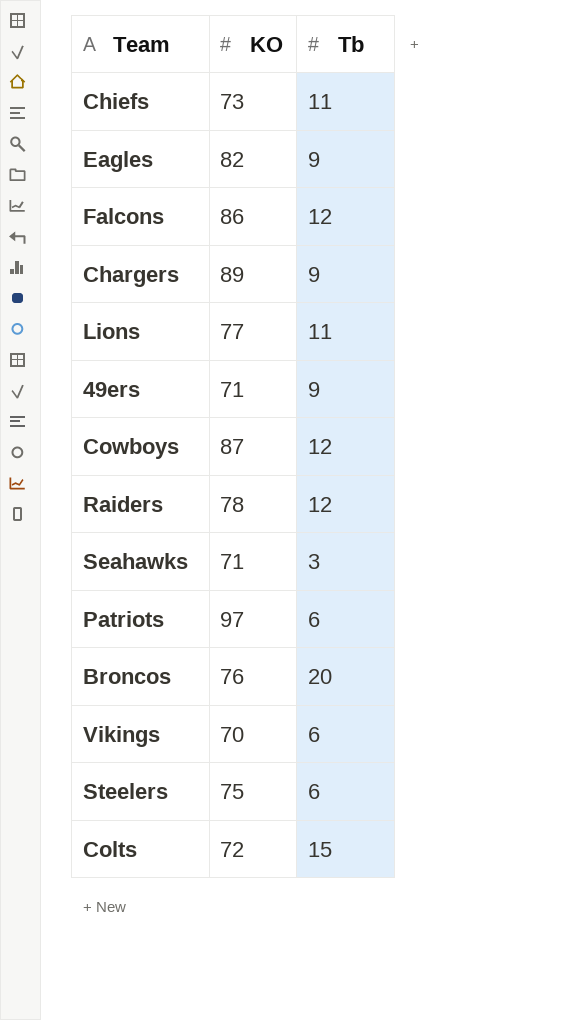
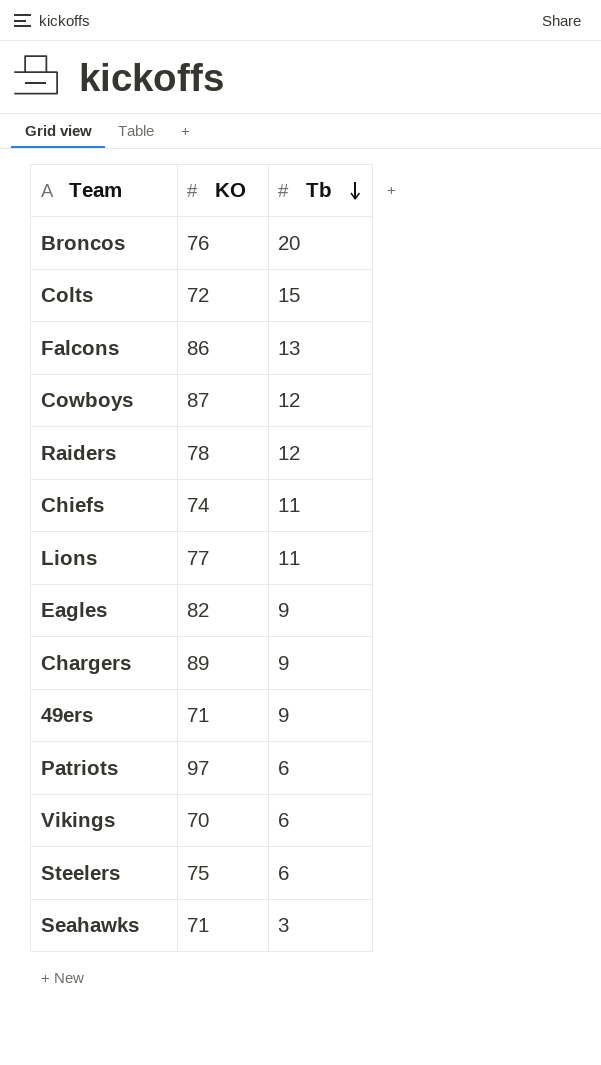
row order: none -> Tb descending
Falcons | Tb: 12 -> 13
Chiefs | KO: 73 -> 74

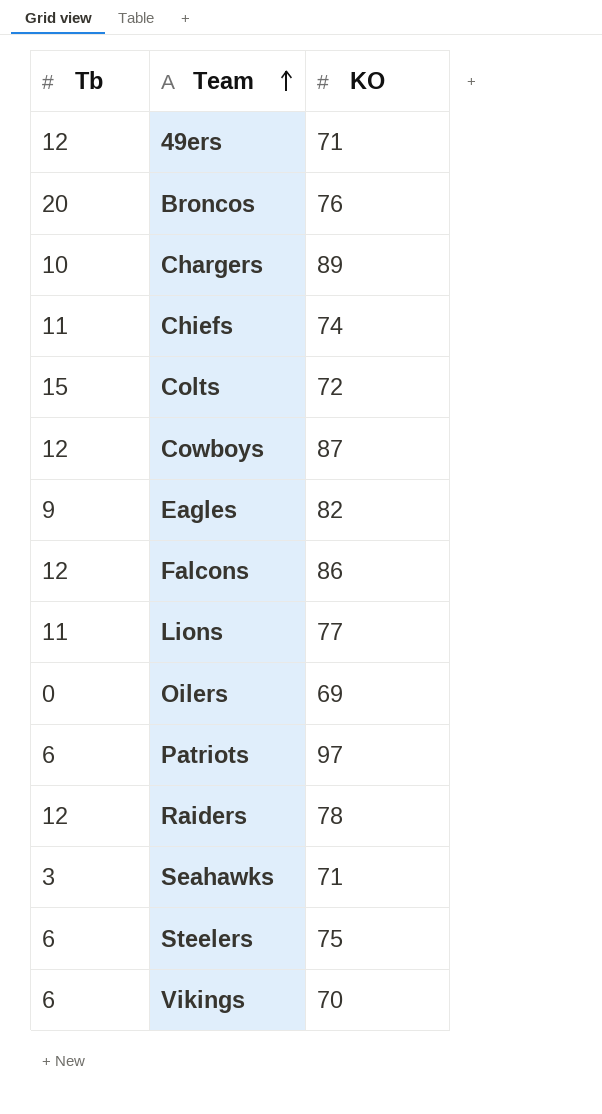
row order: Tb descending -> Team ascending
column Tb | position: 3 -> 1
49ers | Tb: 9 -> 12
Chargers | Tb: 9 -> 10
Falcons | Tb: 13 -> 12
row Oilers: none -> 0 | 69

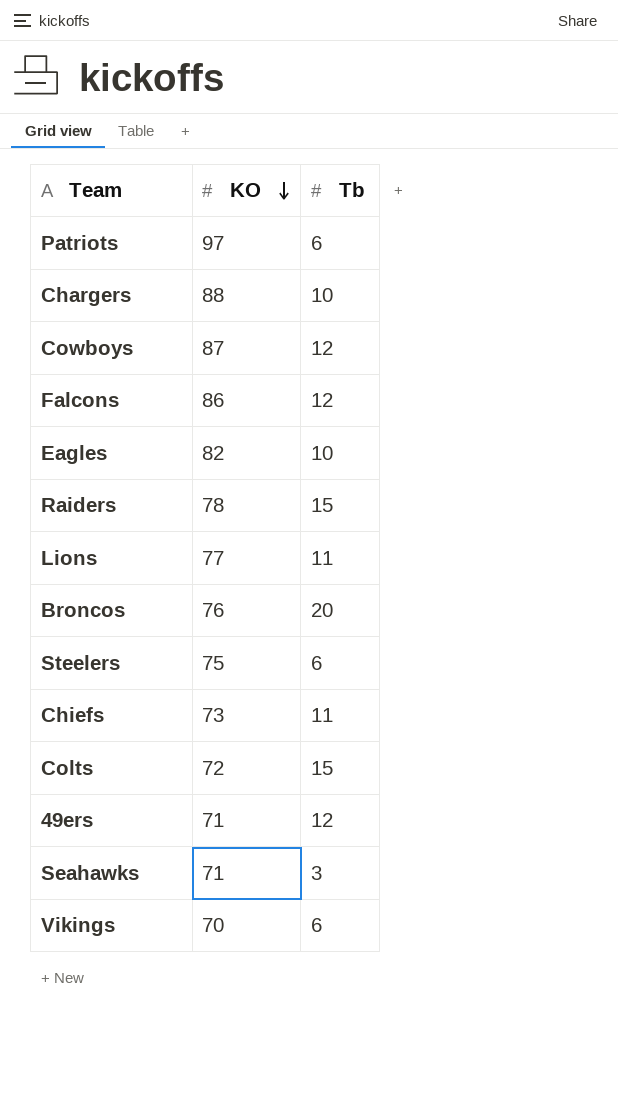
row order: Team ascending -> KO descending
column Tb | position: 1 -> 3
row Oilers: 0 | 69 -> none
Chargers | KO: 89 -> 88
Eagles | Tb: 9 -> 10
Raiders | Tb: 12 -> 15
Chiefs | KO: 74 -> 73

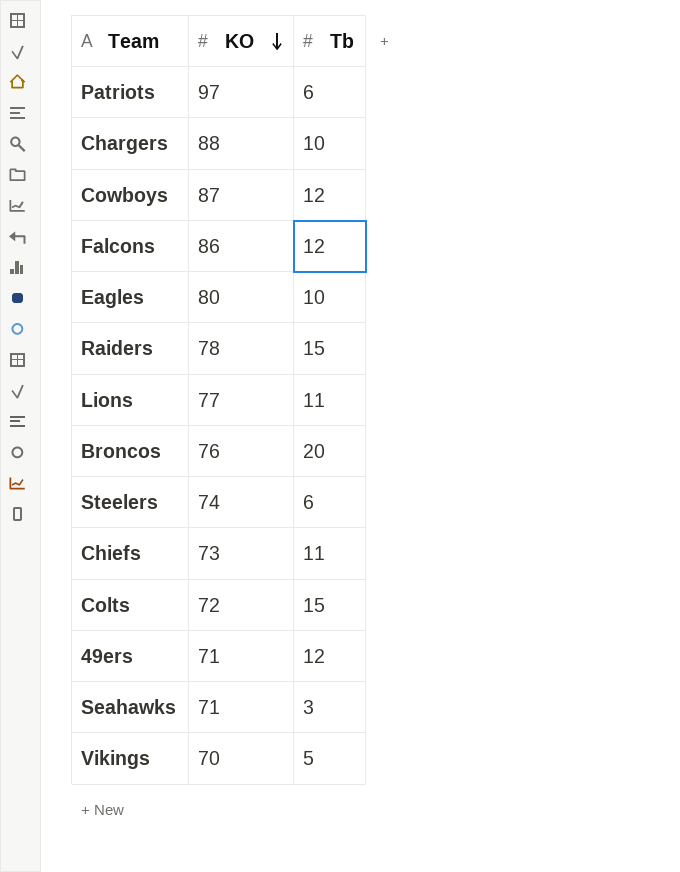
Eagles | KO: 82 -> 80
Steelers | KO: 75 -> 74
Vikings | Tb: 6 -> 5

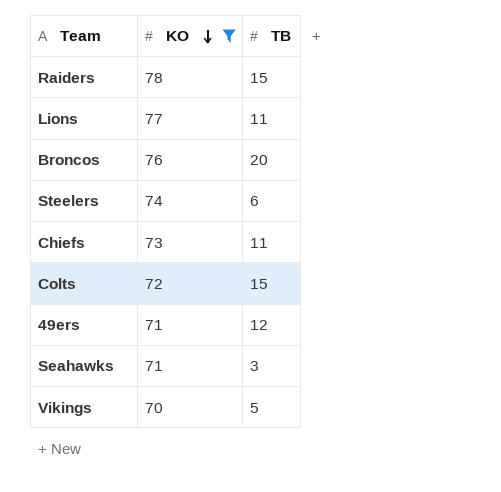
filter: none -> KO <= 78
column name: Tb -> TB

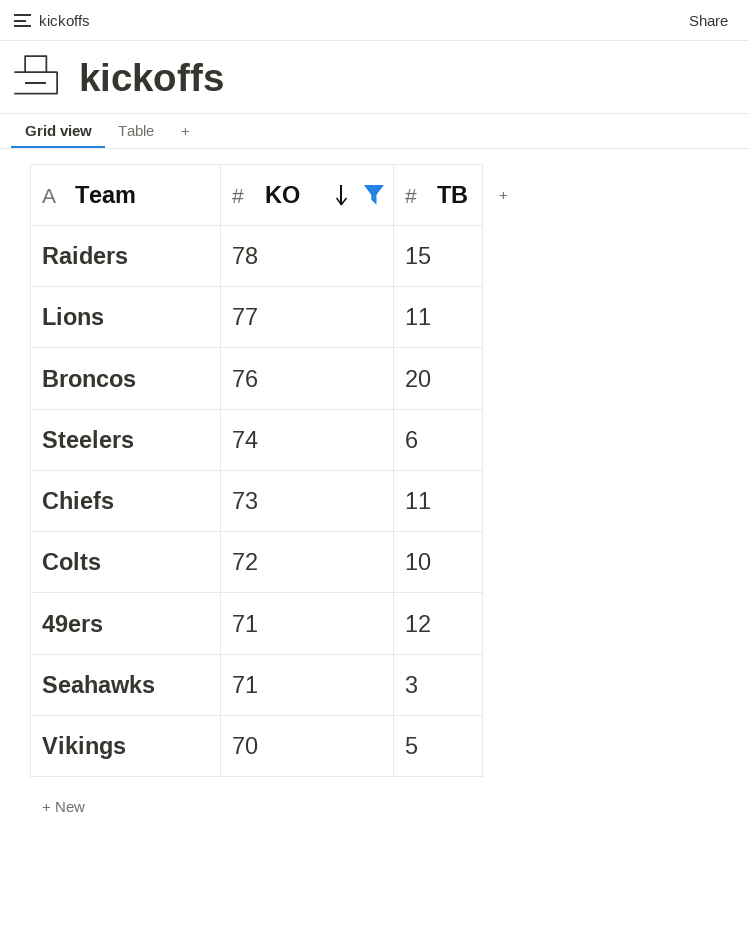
Colts | TB: 15 -> 10

